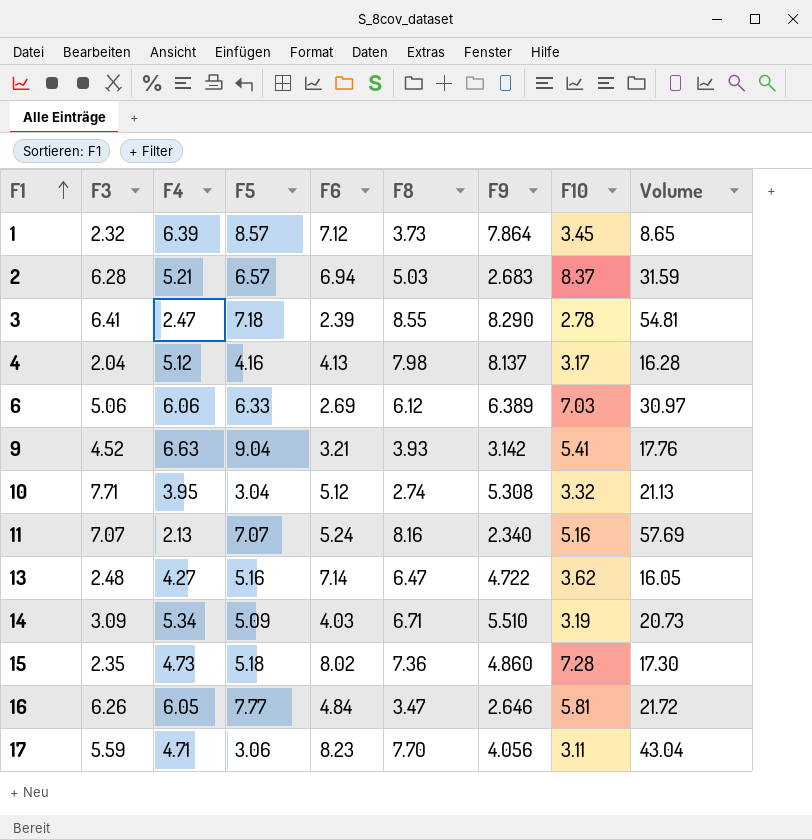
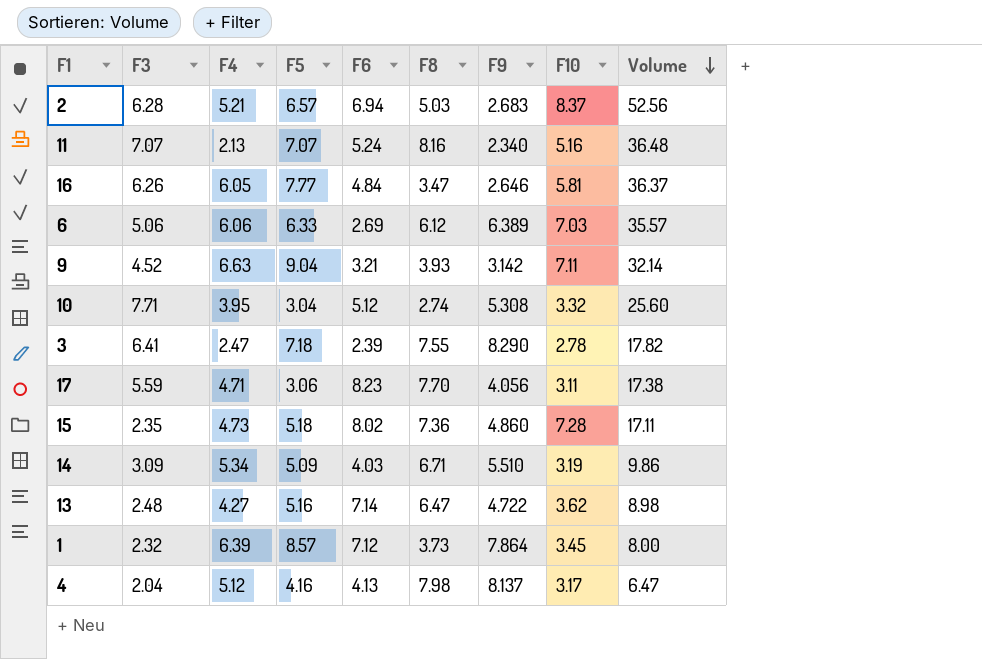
row order: F1 ascending -> Volume descending
column Volume | formula: [F3] * [F8] -> [F3] * [F10]
9 | F10: 5.41 -> 7.11
3 | F8: 8.55 -> 7.55

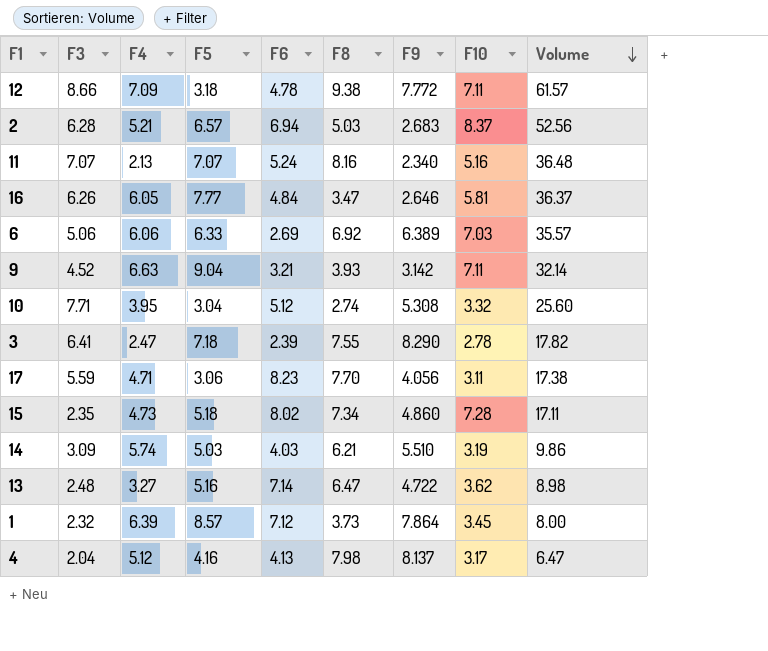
row 12: none -> 8.66 | 7.09 | 3.18 | 4.78 | 9.38 | 7.772 | 7.11 | 61.57
6 | F8: 6.12 -> 6.92
15 | F8: 7.36 -> 7.34
14 | F4: 5.34 -> 5.74
14 | F5: 5.09 -> 5.03
14 | F8: 6.71 -> 6.21
13 | F4: 4.27 -> 3.27

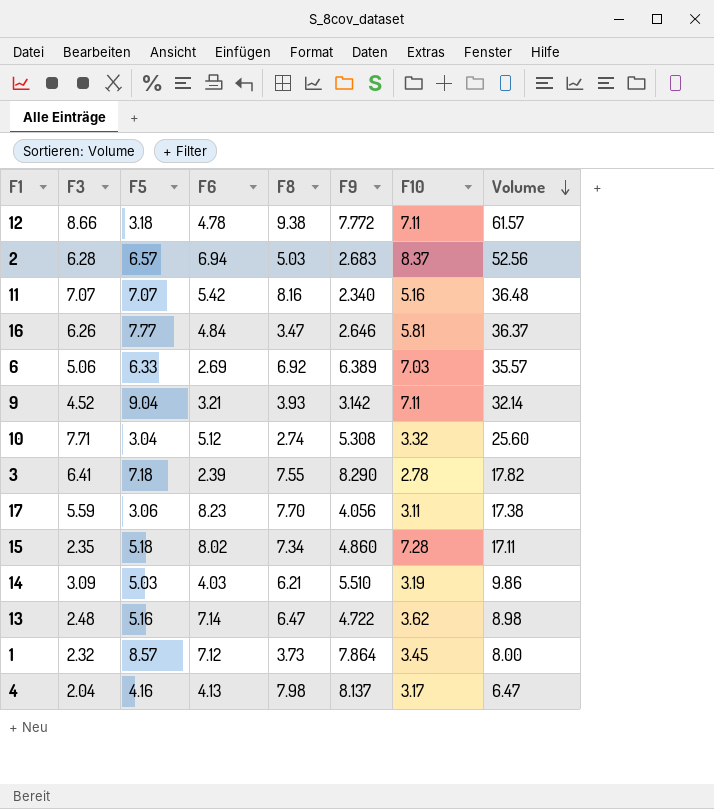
column F4 | position: 3 -> none
11 | F6: 5.24 -> 5.42

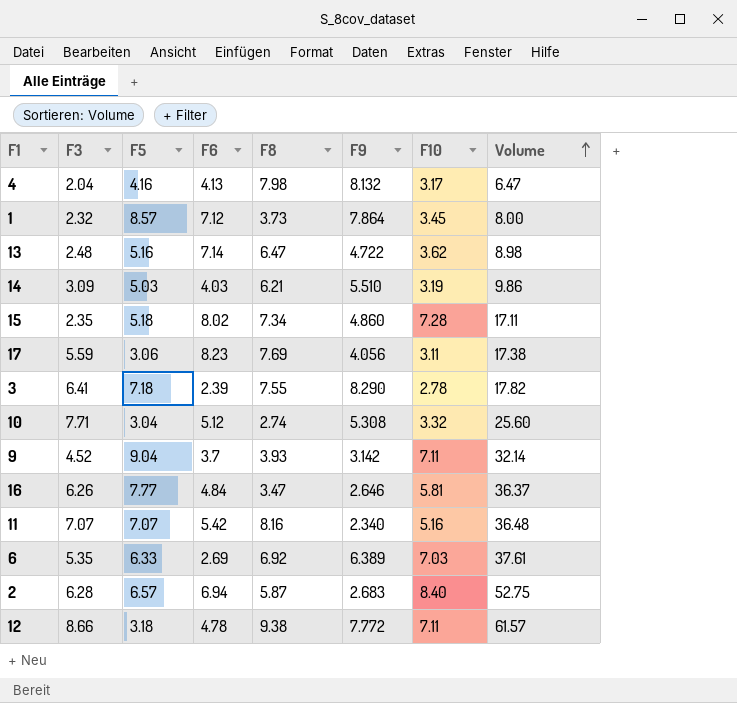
row order: Volume descending -> Volume ascending
4 | F9: 8.137 -> 8.132
17 | F8: 7.70 -> 7.69
9 | F6: 3.21 -> 3.7
6 | F3: 5.06 -> 5.35
6 | Volume: 35.57 -> 37.61
2 | F8: 5.03 -> 5.87
2 | F10: 8.37 -> 8.40
2 | Volume: 52.56 -> 52.75

